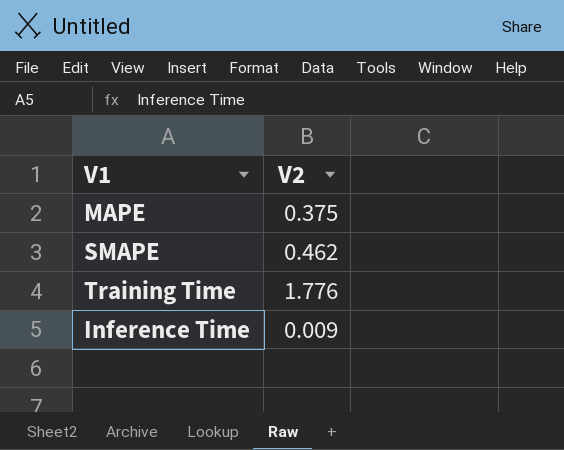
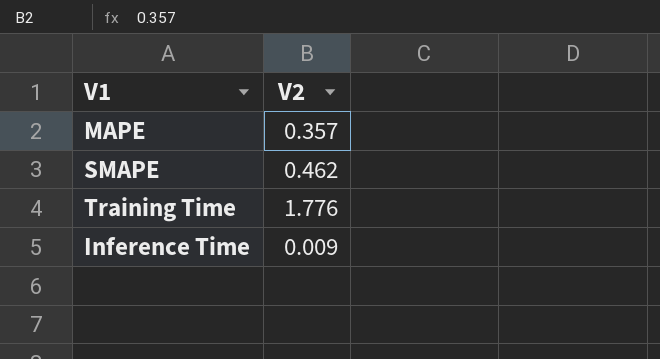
MAPE | V2: 0.375 -> 0.357

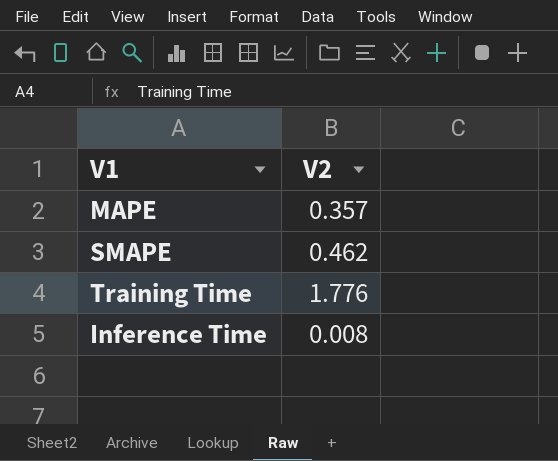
Inference Time | V2: 0.009 -> 0.008

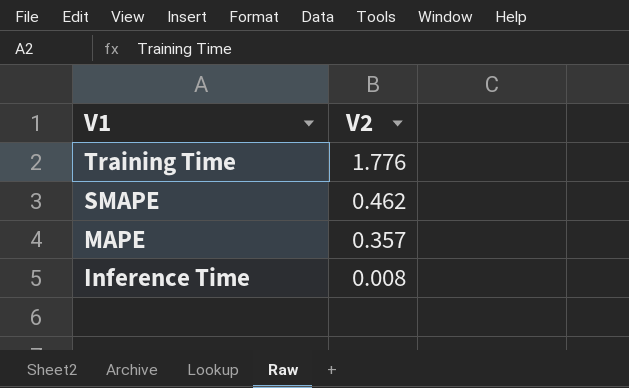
row order: none -> V1 descending

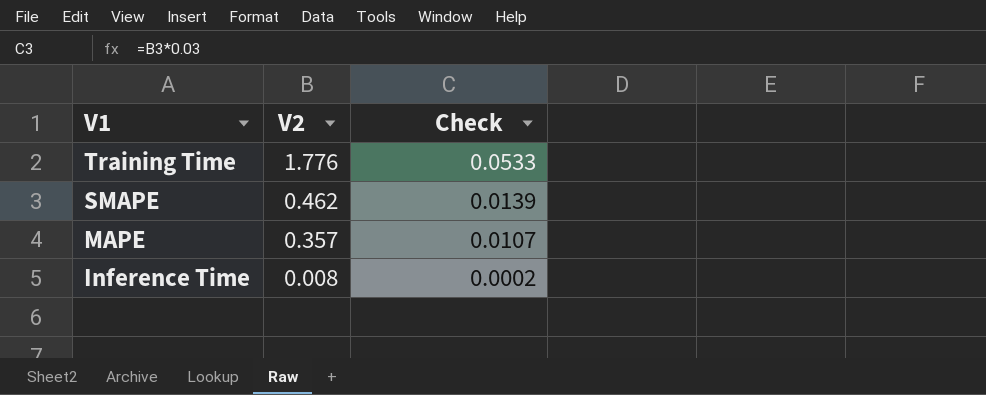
column Check | formula: none -> [V2] * 0.03

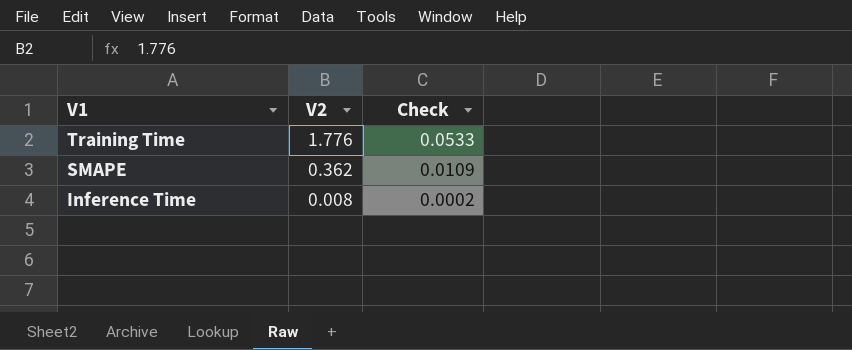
row MAPE: 0.357 | 0.0107 -> none
SMAPE | V2: 0.462 -> 0.362
SMAPE | Check: 0.0139 -> 0.0109

